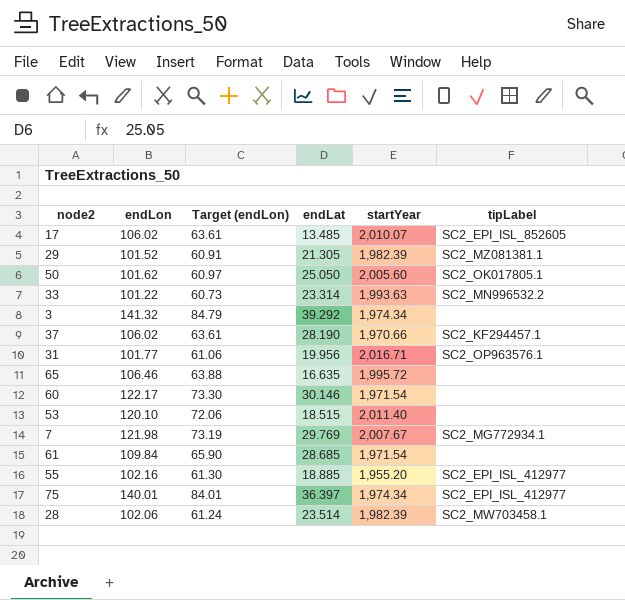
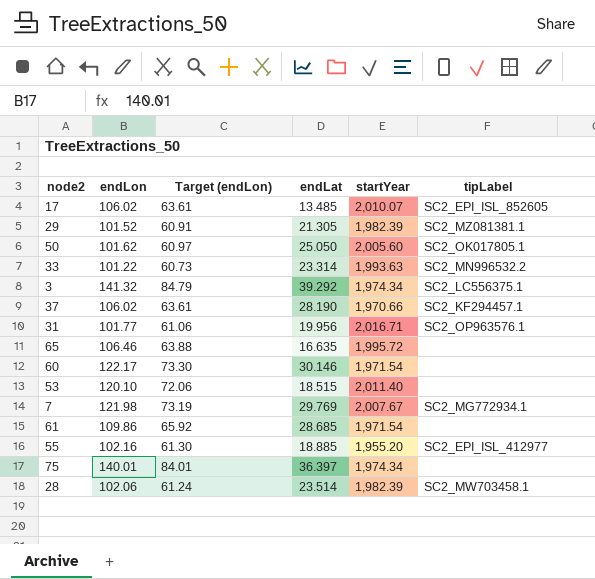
3 | tipLabel: none -> SC2_LC556375.1
61 | endLon: 109.84 -> 109.86
61 | Target (endLon): 65.90 -> 65.92
75 | tipLabel: SC2_EPI_ISL_412977 -> none

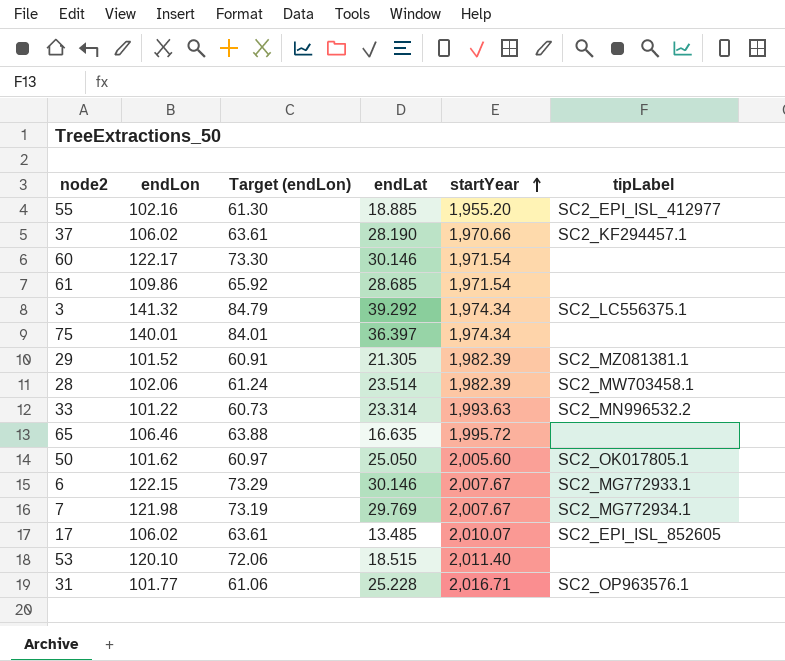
row order: none -> startYear ascending
row 6: none -> 122.15 | 73.29 | 30.146 | 2,007.67 | SC2_MG772933.1
31 | endLat: 19.956 -> 25.228

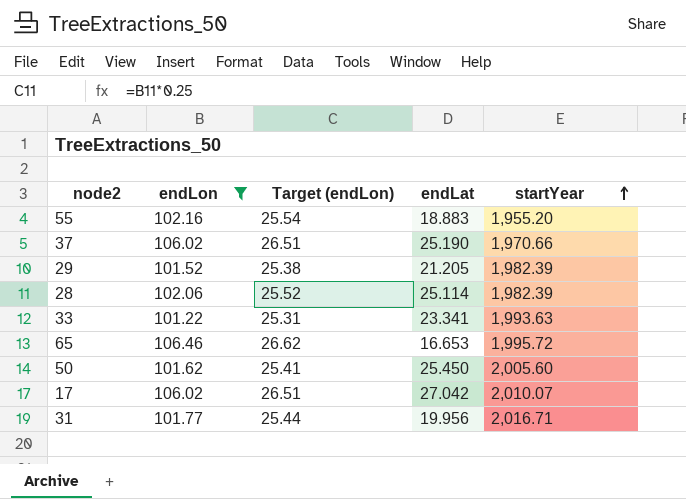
filter: none -> endLon <= 106.46
column tipLabel | position: 6 -> none
column Target (endLon) | formula: [endLon] * 0.6 -> [endLon] * 0.25
55 | endLat: 18.885 -> 18.883
37 | endLat: 28.190 -> 25.190
29 | endLat: 21.305 -> 21.205
28 | endLat: 23.514 -> 25.114
33 | endLat: 23.314 -> 23.341
65 | endLat: 16.635 -> 16.653
50 | endLat: 25.050 -> 25.450
17 | endLat: 13.485 -> 27.042
31 | endLat: 25.228 -> 19.956

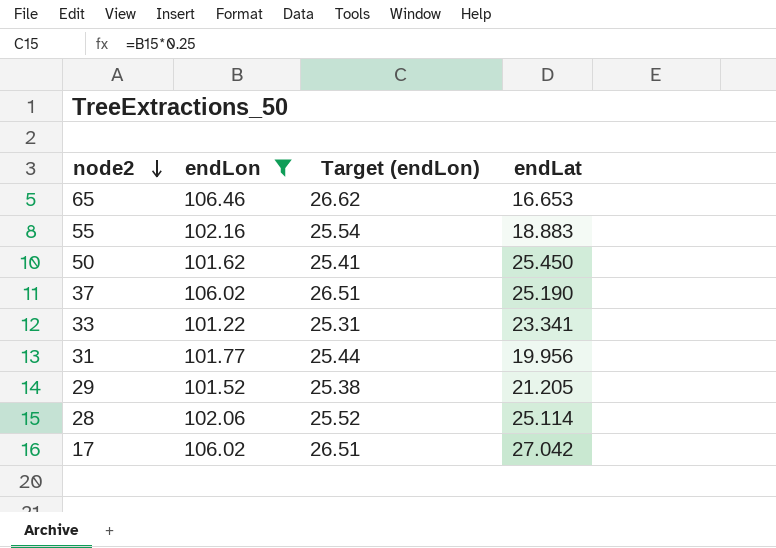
row order: startYear ascending -> node2 descending
column startYear | position: 5 -> none

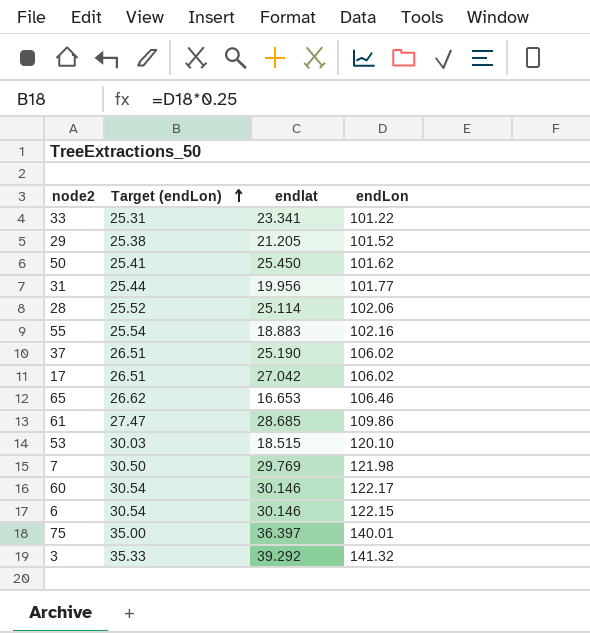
filter: endLon <= 106.46 -> none
row order: node2 descending -> Target (endLon) ascending
column name: endLat -> endlat
column endLon | position: 2 -> 4

